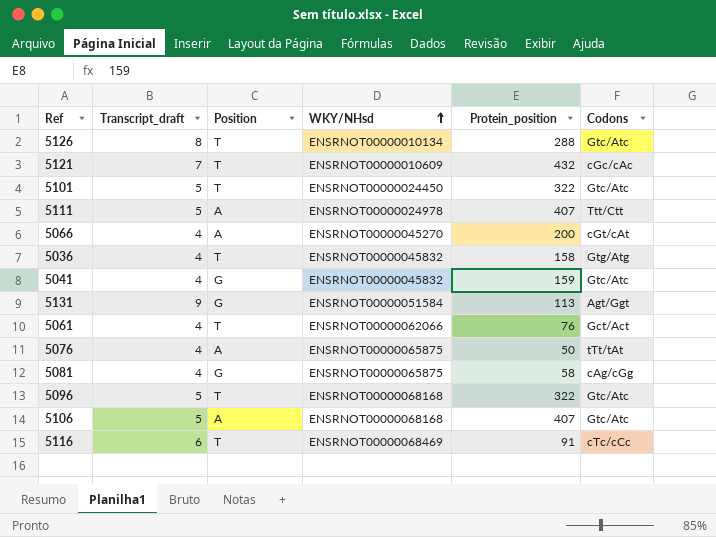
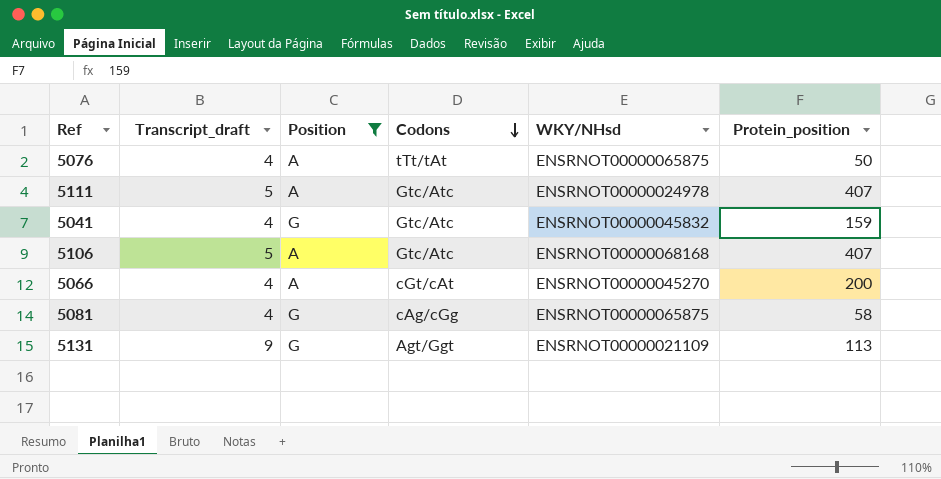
filter: none -> Position != T
row order: WKY/NHsd ascending -> Codons descending
column Codons | position: 6 -> 4
5111 | Codons: Ttt/Ctt -> Gtc/Atc
5131 | WKY/NHsd: ENSRNOT00000051584 -> ENSRNOT00000021109

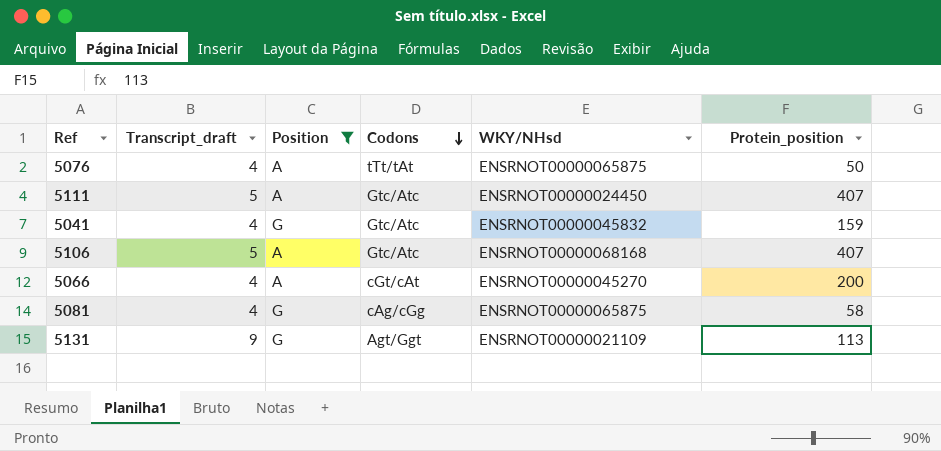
5111 | WKY/NHsd: ENSRNOT00000024978 -> ENSRNOT00000024450

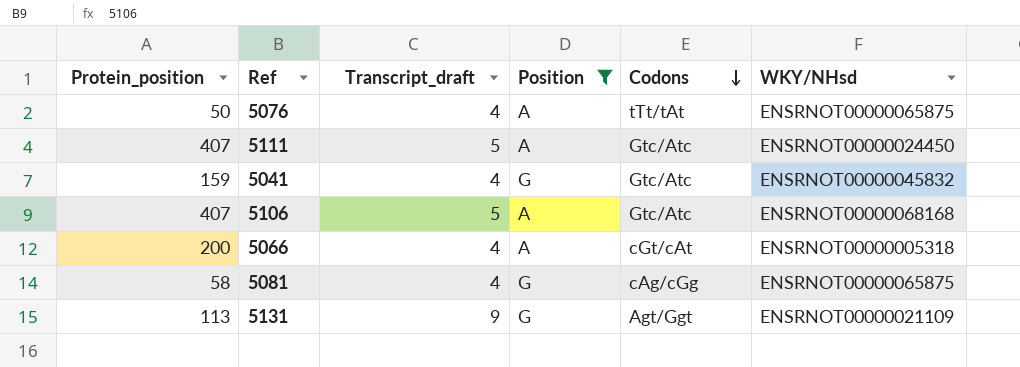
column Protein_position | position: 6 -> 1
5066 | WKY/NHsd: ENSRNOT00000045270 -> ENSRNOT00000005318

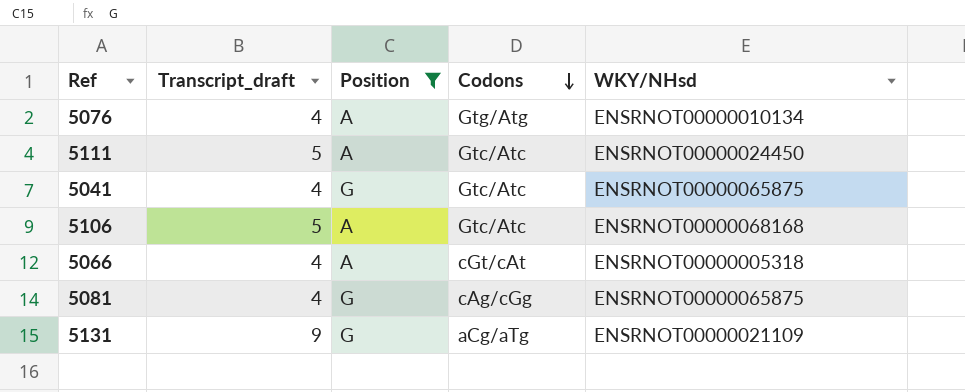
column Protein_position | position: 1 -> none
5076 | Codons: tTt/tAt -> Gtg/Atg
5076 | WKY/NHsd: ENSRNOT00000065875 -> ENSRNOT00000010134
5041 | WKY/NHsd: ENSRNOT00000045832 -> ENSRNOT00000065875
5131 | Codons: Agt/Ggt -> aCg/aTg

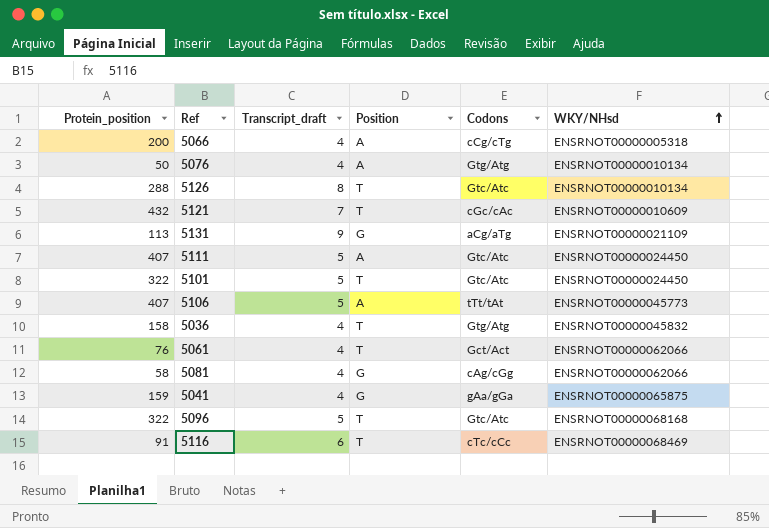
filter: Position != T -> none
row order: Codons descending -> WKY/NHsd ascending
column Protein_position | position: none -> 1
5066 | Codons: cGt/cAt -> cCg/cTg
5106 | Codons: Gtc/Atc -> tTt/tAt
5106 | WKY/NHsd: ENSRNOT00000068168 -> ENSRNOT00000045773
5081 | WKY/NHsd: ENSRNOT00000065875 -> ENSRNOT00000062066
5041 | Codons: Gtc/Atc -> gAa/gGa

